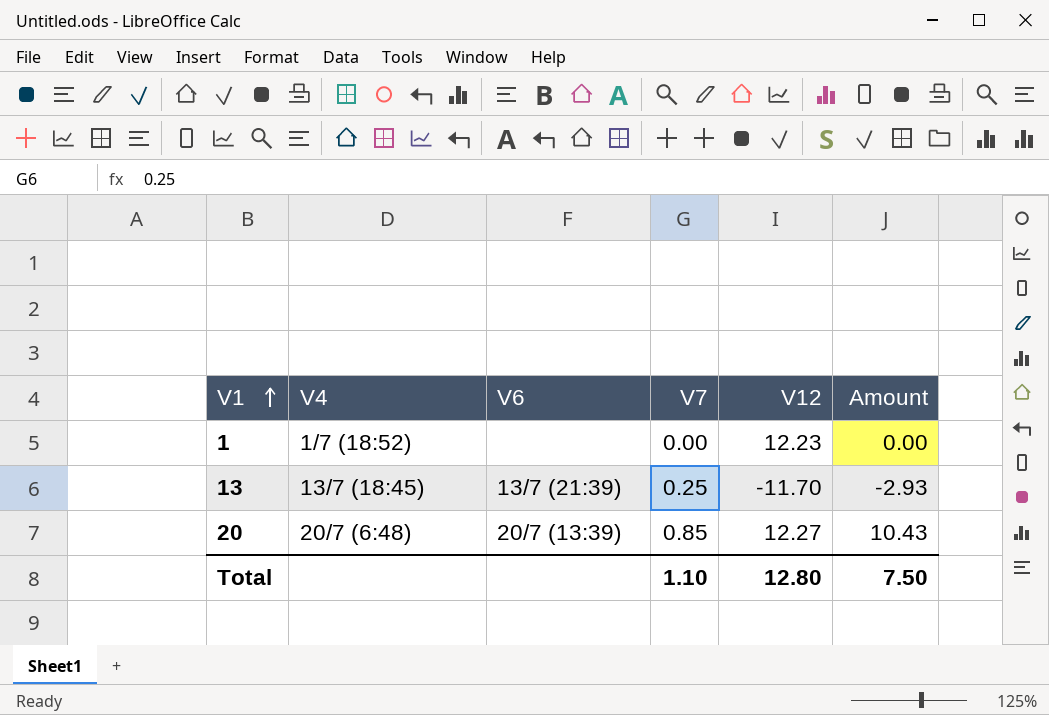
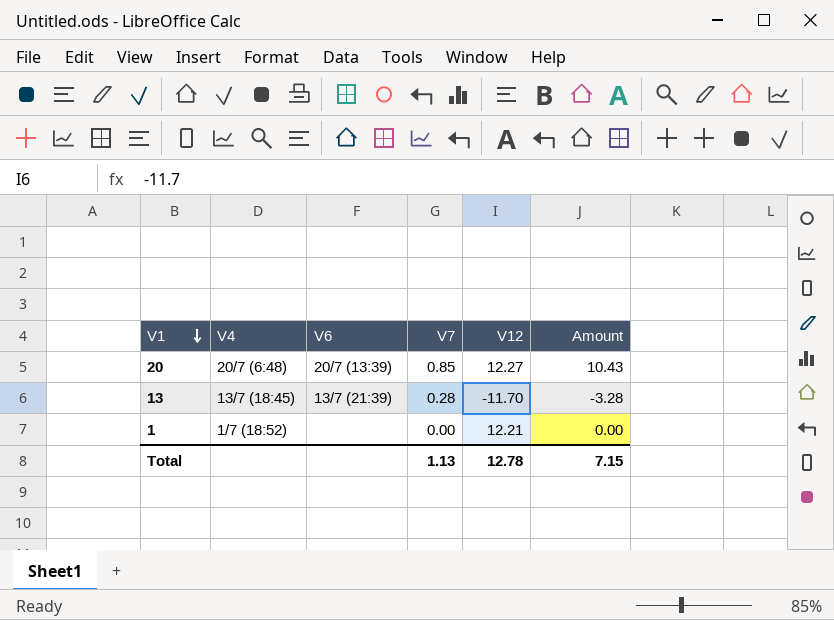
row order: V1 ascending -> V1 descending
13 | V7: 0.25 -> 0.28
13 | Amount: -2.93 -> -3.28
1 | V12: 12.23 -> 12.21
Total | V7: 1.10 -> 1.13
Total | V12: 12.80 -> 12.78
Total | Amount: 7.50 -> 7.15

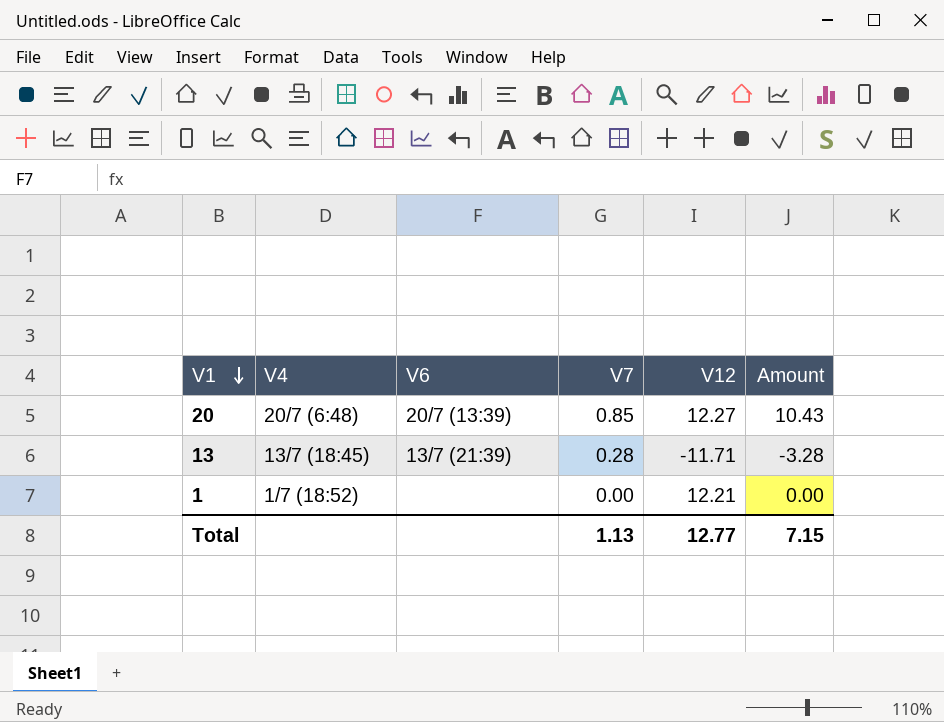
13 | V12: -11.70 -> -11.71
Total | V12: 12.78 -> 12.77

